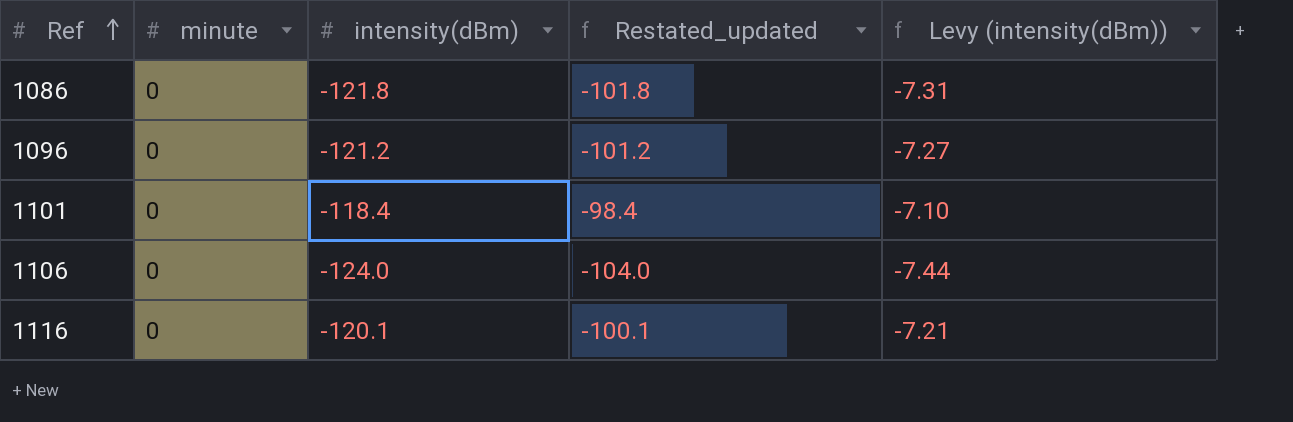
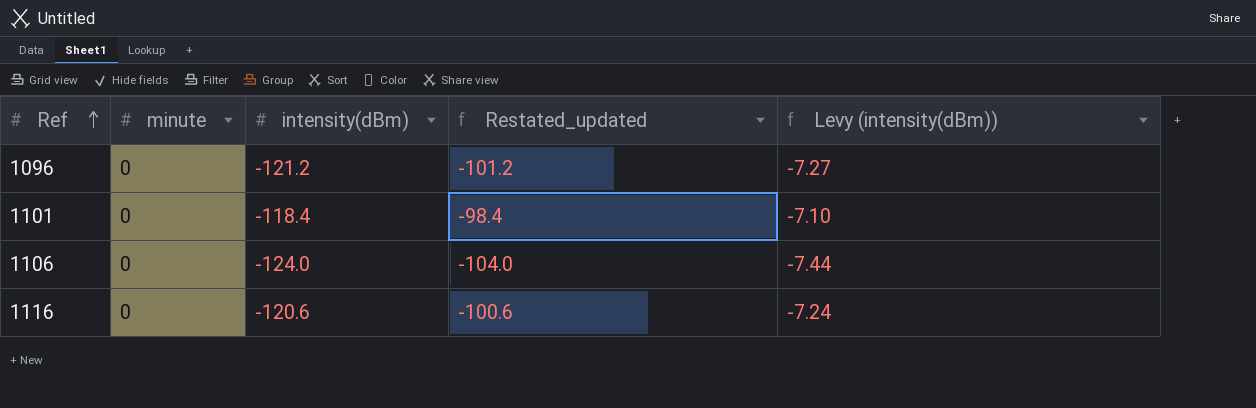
row 1086: 0 | -121.8 | -101.8 | -7.31 -> none
1116 | intensity(dBm): -120.1 -> -120.6
1116 | Restated_updated: -100.1 -> -100.6
1116 | Levy (intensity(dBm)): -7.21 -> -7.24

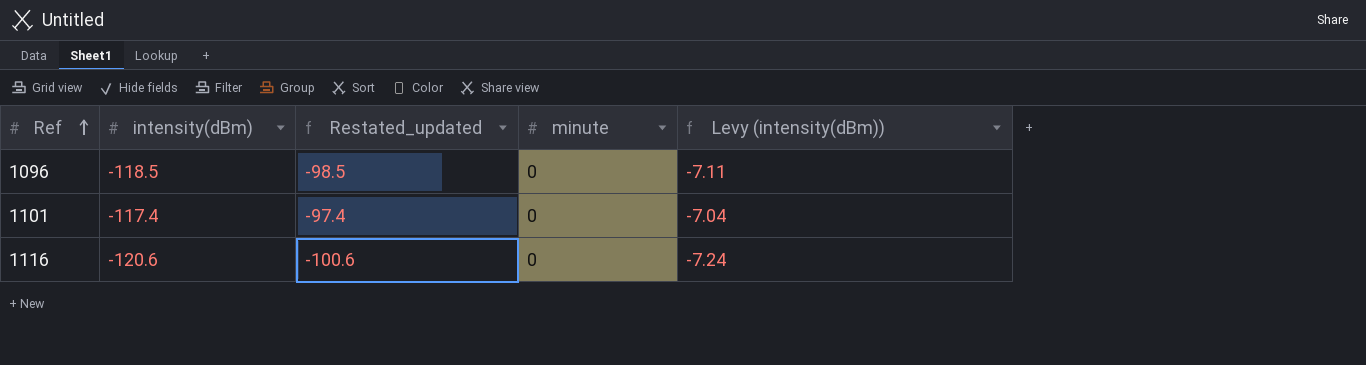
column minute | position: 2 -> 4
row 1106: 0 | -124.0 | -104.0 | -7.44 -> none
1096 | intensity(dBm): -121.2 -> -118.5
1096 | Restated_updated: -101.2 -> -98.5
1096 | Levy (intensity(dBm)): -7.27 -> -7.11
1101 | intensity(dBm): -118.4 -> -117.4
1101 | Restated_updated: -98.4 -> -97.4
1101 | Levy (intensity(dBm)): -7.10 -> -7.04

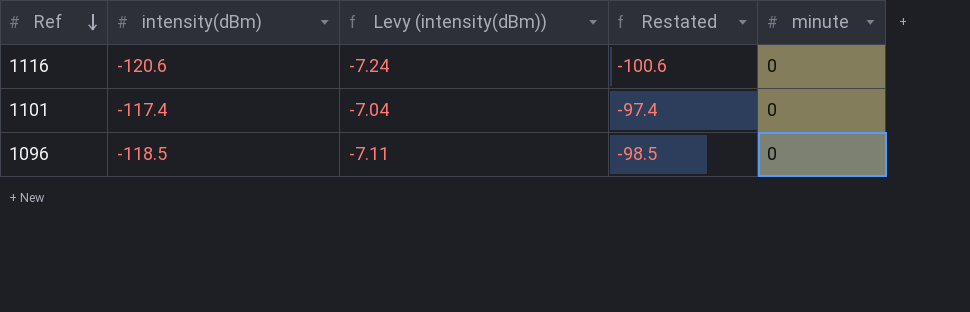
row order: Ref ascending -> Ref descending
column Levy (intensity(dBm)) | position: 5 -> 3
column name: Restated_updated -> Restated

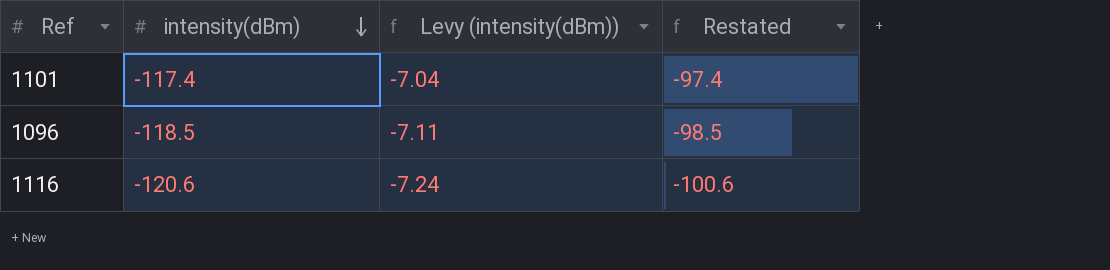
row order: Ref descending -> intensity(dBm) descending
column minute | position: 5 -> none

